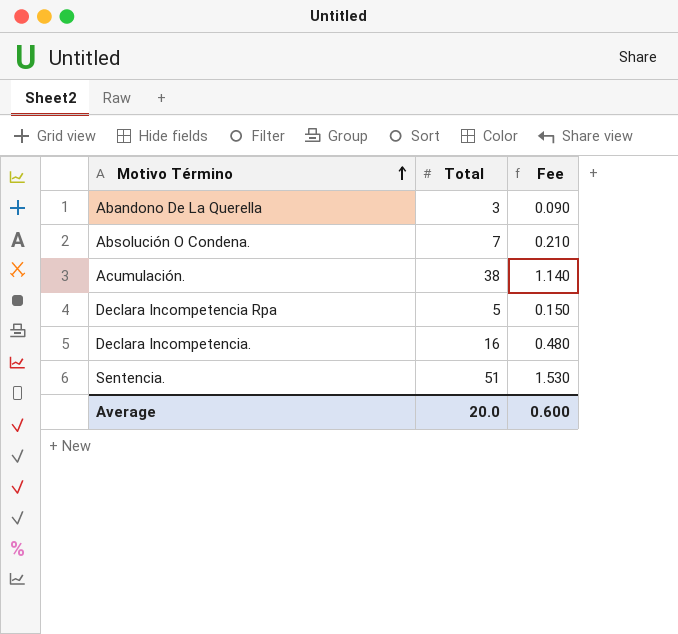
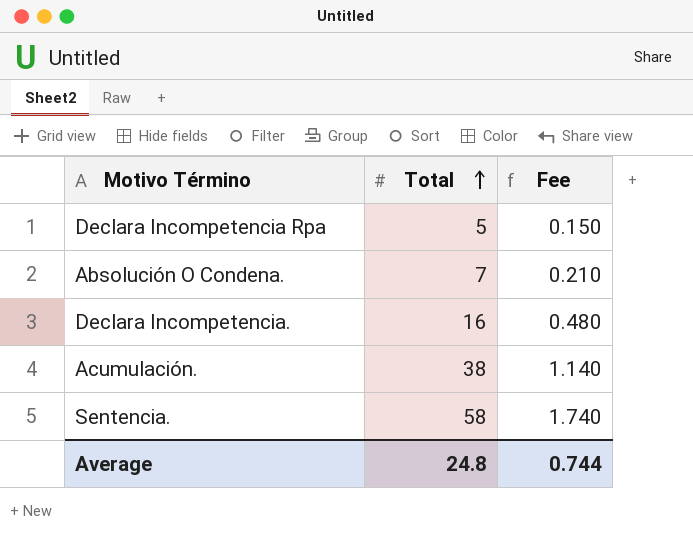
row order: Motivo Término ascending -> Total ascending
row Abandono De La Querella: 3 | 0.090 -> none
Sentencia. | Total: 51 -> 58
Sentencia. | Fee: 1.530 -> 1.740
Average | Total: 20.0 -> 24.8
Average | Fee: 0.600 -> 0.744

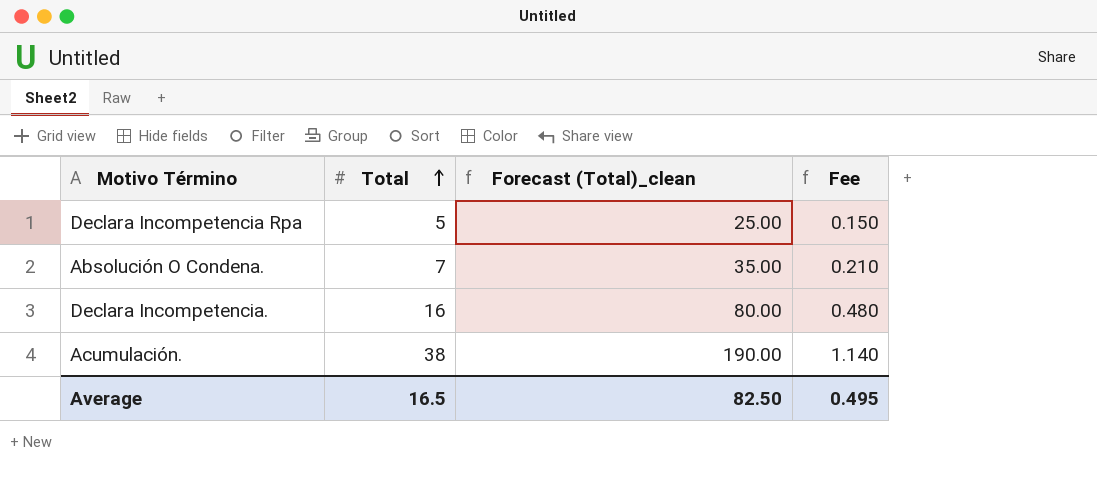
column Forecast (Total)_clean | formula: none -> [Total] * 5
row Sentencia.: 58 | 1.740 -> none
Average | Total: 24.8 -> 16.5
Average | Fee: 0.744 -> 0.495

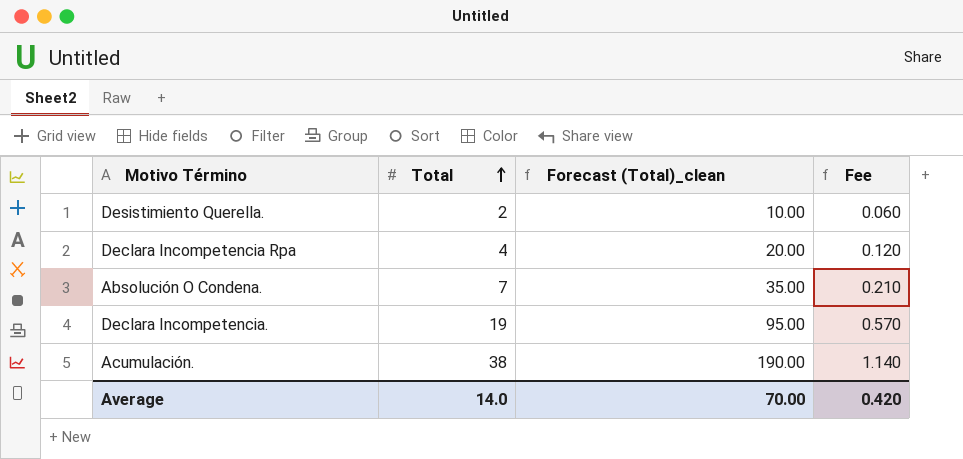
row Desistimiento Querella.: none -> 2 | 10.00 | 0.060
Declara Incompetencia Rpa | Total: 5 -> 4
Declara Incompetencia Rpa | Forecast (Total)_clean: 25.00 -> 20.00
Declara Incompetencia Rpa | Fee: 0.150 -> 0.120
Declara Incompetencia. | Total: 16 -> 19
Declara Incompetencia. | Forecast (Total)_clean: 80.00 -> 95.00
Declara Incompetencia. | Fee: 0.480 -> 0.570
Average | Total: 16.5 -> 14.0
Average | Forecast (Total)_clean: 82.50 -> 70.00
Average | Fee: 0.495 -> 0.420

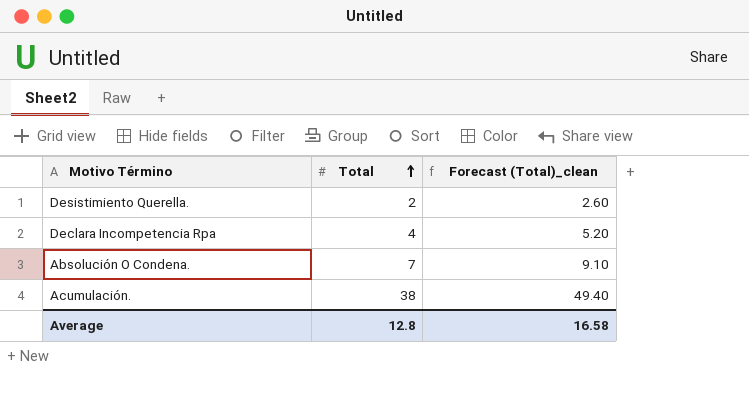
column Fee | formula: [Total] * 0.03 -> none
column Forecast (Total)_clean | formula: [Total] * 5 -> [Total] * 1.3
row Declara Incompetencia.: 19 | 95.00 | 0.570 -> none
Average | Total: 14.0 -> 12.8
Average | Forecast (Total)_clean: 70.00 -> 16.58

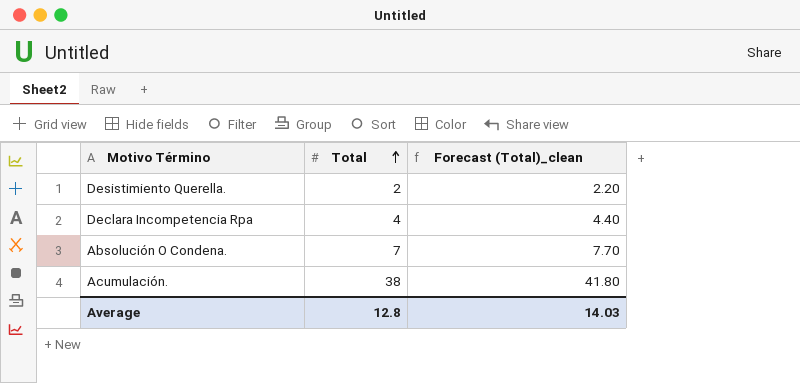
column Forecast (Total)_clean | formula: [Total] * 1.3 -> [Total] * 1.1
Average | Forecast (Total)_clean: 16.58 -> 14.03

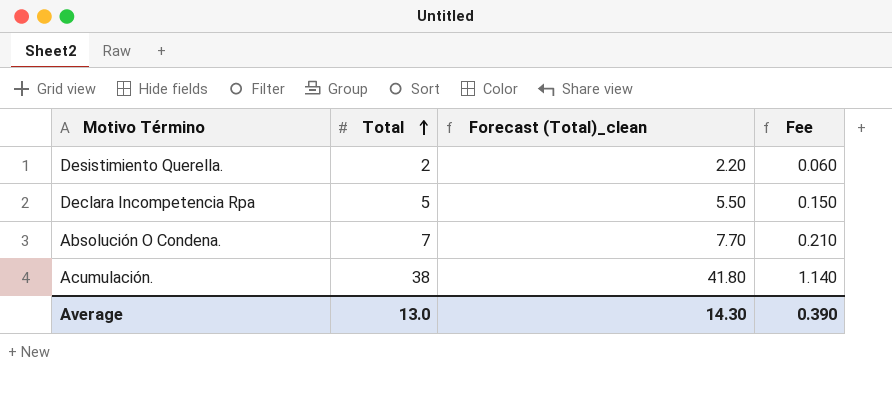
column Fee | formula: none -> [Total] * 0.03
Declara Incompetencia Rpa | Total: 4 -> 5
Declara Incompetencia Rpa | Forecast (Total)_clean: 4.40 -> 5.50
Average | Total: 12.8 -> 13.0
Average | Forecast (Total)_clean: 14.03 -> 14.30

